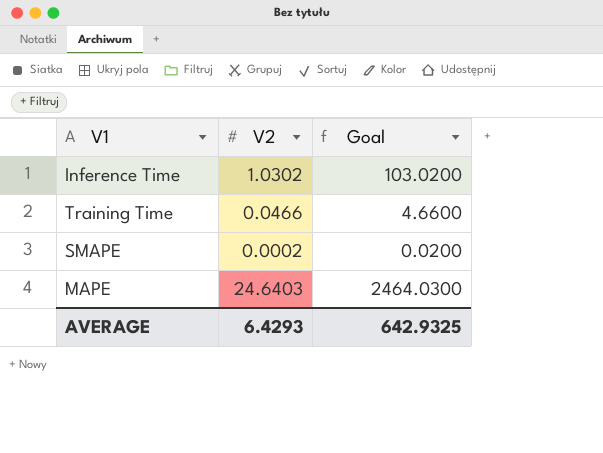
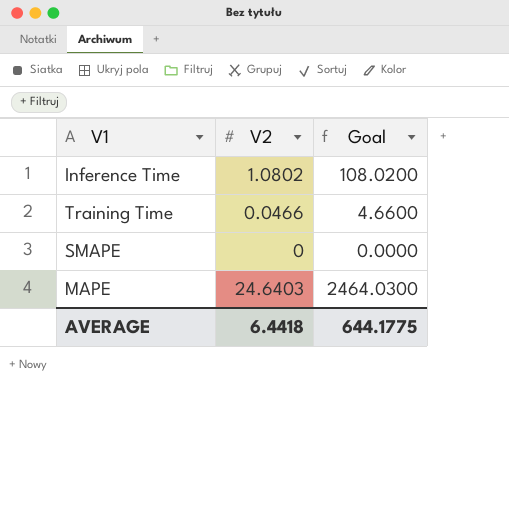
Inference Time | V2: 1.0302 -> 1.0802
Inference Time | Goal: 103.0200 -> 108.0200
SMAPE | V2: 0.0002 -> 0
SMAPE | Goal: 0.0200 -> 0.0000
AVERAGE | V2: 6.4293 -> 6.4418
AVERAGE | Goal: 642.9325 -> 644.1775

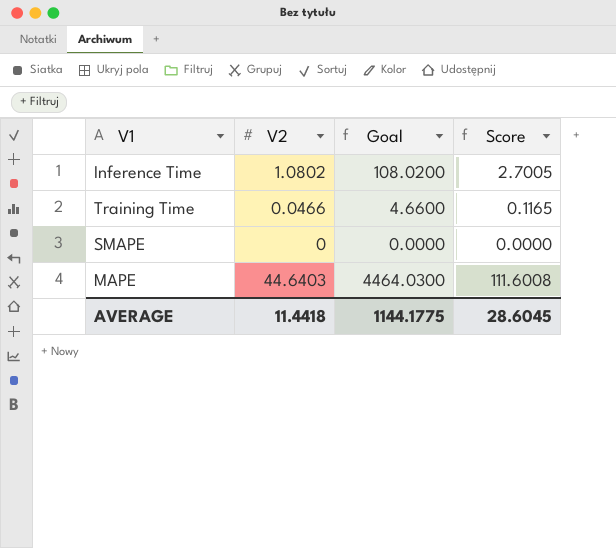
column Score | formula: none -> [V2] * 2.5
MAPE | V2: 24.6403 -> 44.6403
MAPE | Goal: 2464.0300 -> 4464.0300
AVERAGE | V2: 6.4418 -> 11.4418
AVERAGE | Goal: 644.1775 -> 1144.1775

